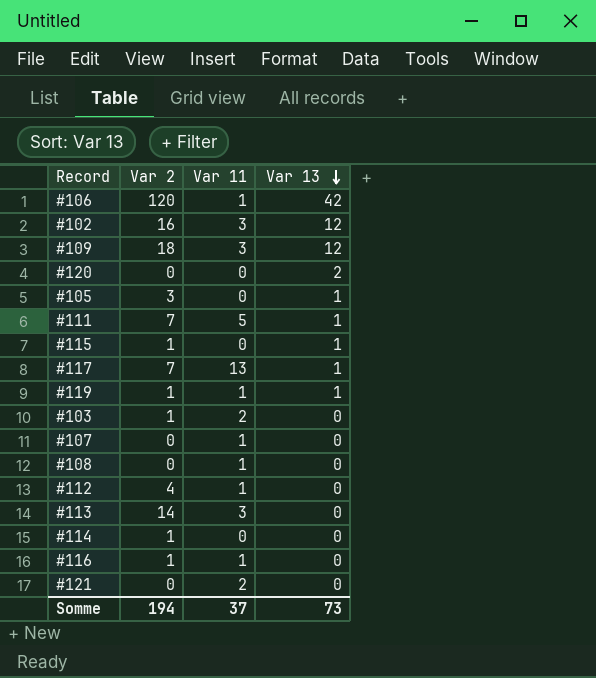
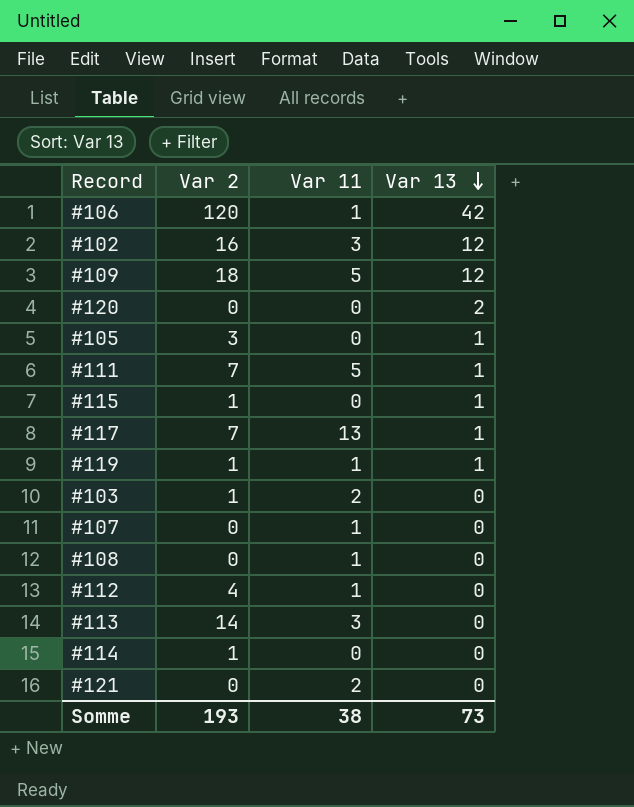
row #116: 1 | 1 | 0 -> none
#109 | Var 11: 3 -> 5
Somme | Var 2: 194 -> 193
Somme | Var 11: 37 -> 38

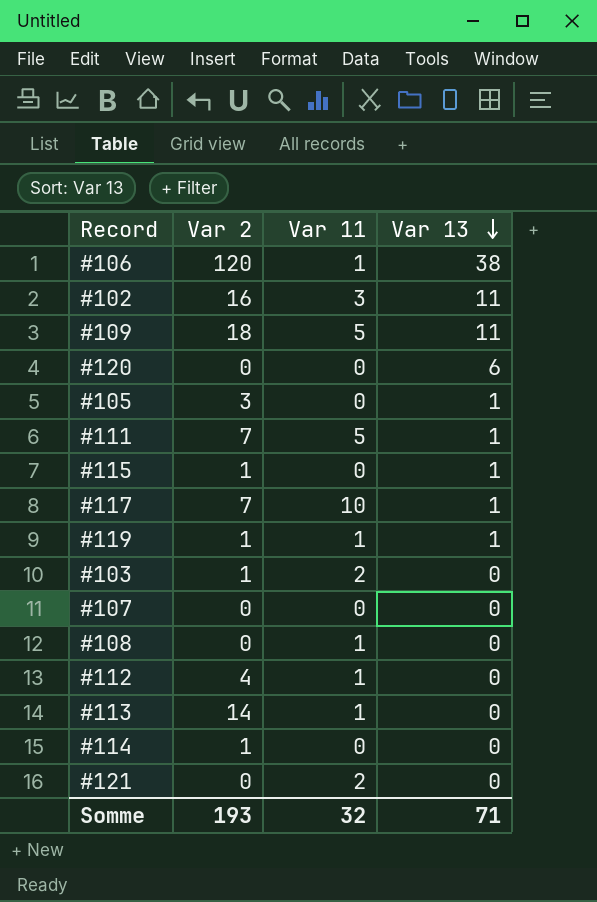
#106 | Var 13: 42 -> 38
#102 | Var 13: 12 -> 11
#109 | Var 13: 12 -> 11
#120 | Var 13: 2 -> 6
#117 | Var 11: 13 -> 10
#107 | Var 11: 1 -> 0
#113 | Var 11: 3 -> 1
Somme | Var 11: 38 -> 32
Somme | Var 13: 73 -> 71

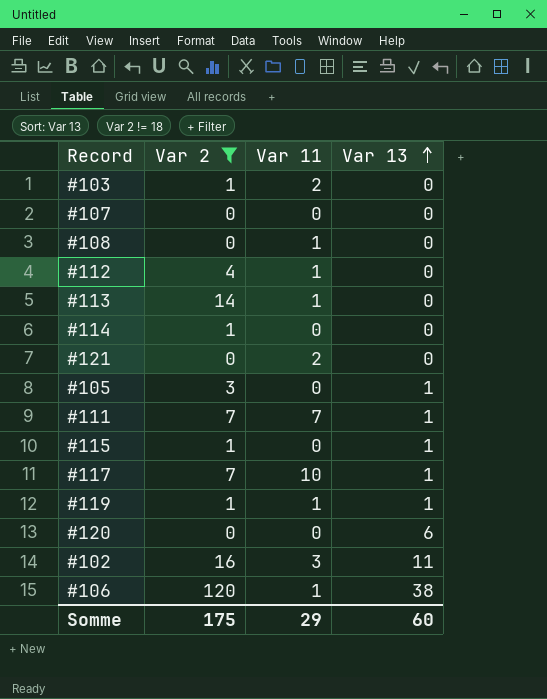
filter: none -> Var 2 != 18
row order: Var 13 descending -> Var 13 ascending
#111 | Var 11: 5 -> 7
Somme | Var 2: 193 -> 175
Somme | Var 11: 32 -> 29
Somme | Var 13: 71 -> 60

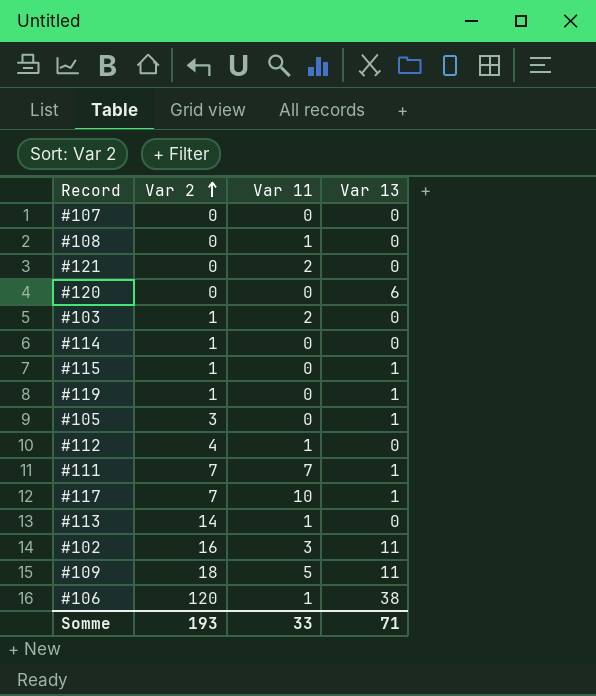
filter: Var 2 != 18 -> none
row order: Var 13 ascending -> Var 2 ascending
#119 | Var 11: 1 -> 0
Somme | Var 2: 175 -> 193
Somme | Var 11: 29 -> 33
Somme | Var 13: 60 -> 71

